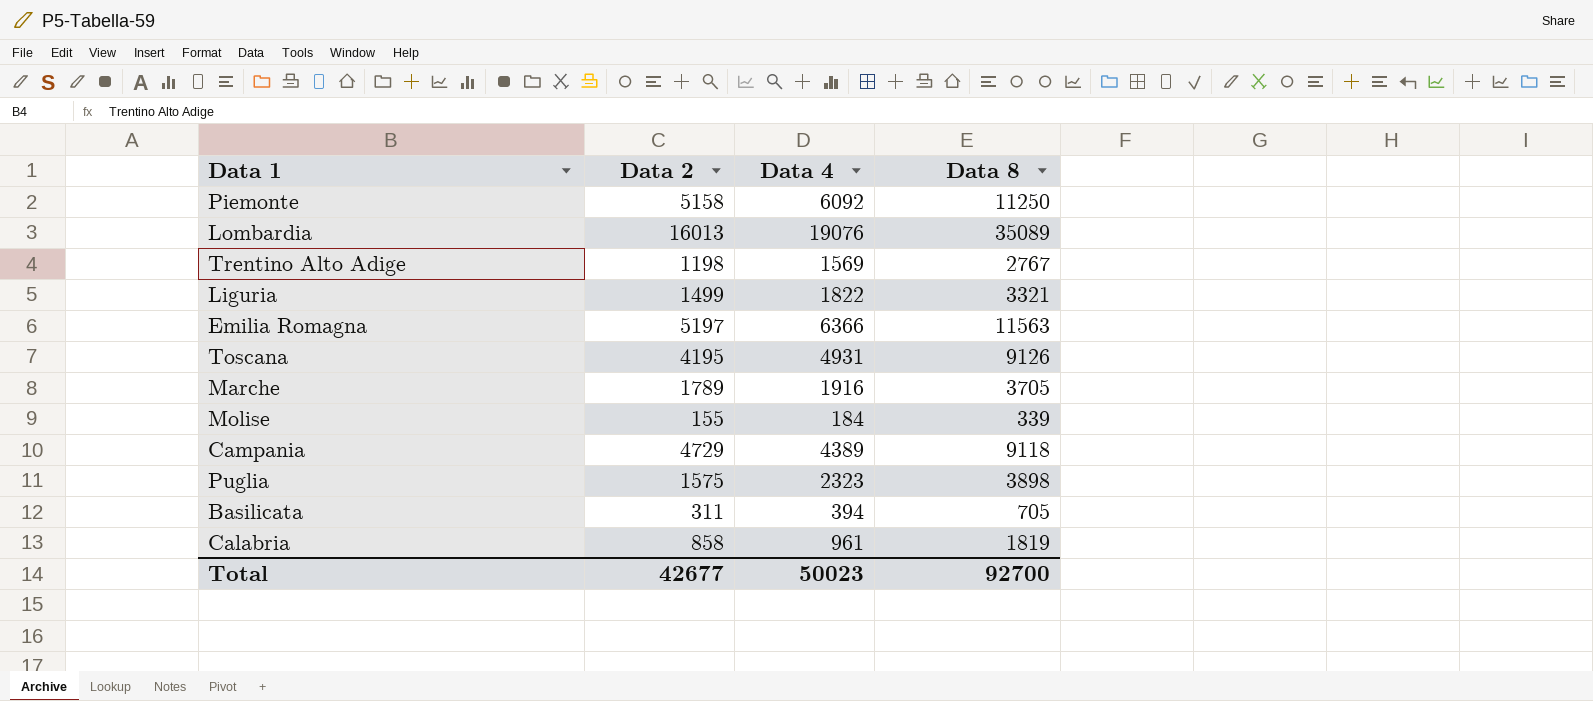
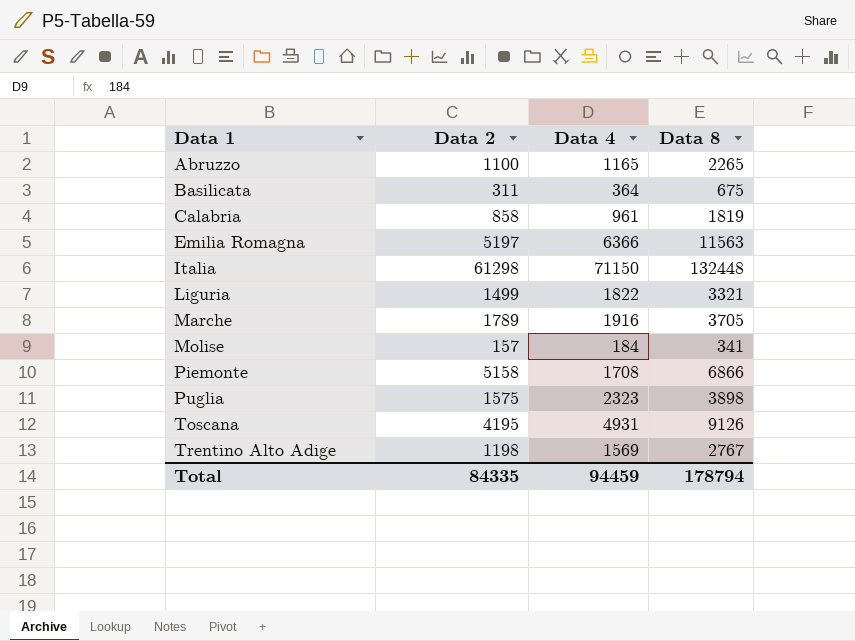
row order: none -> Data 1 ascending
row Lombardia: 16013 | 19076 | 35089 -> none
row Campania: 4729 | 4389 | 9118 -> none
row Abruzzo: none -> 1100 | 1165 | 2265
Basilicata | Data 4: 394 -> 364
Basilicata | Data 8: 705 -> 675
row Italia: none -> 61298 | 71150 | 132448
Molise | Data 2: 155 -> 157
Molise | Data 8: 339 -> 341
Piemonte | Data 4: 6092 -> 1708
Piemonte | Data 8: 11250 -> 6866
Total | Data 2: 42677 -> 84335
Total | Data 4: 50023 -> 94459
Total | Data 8: 92700 -> 178794

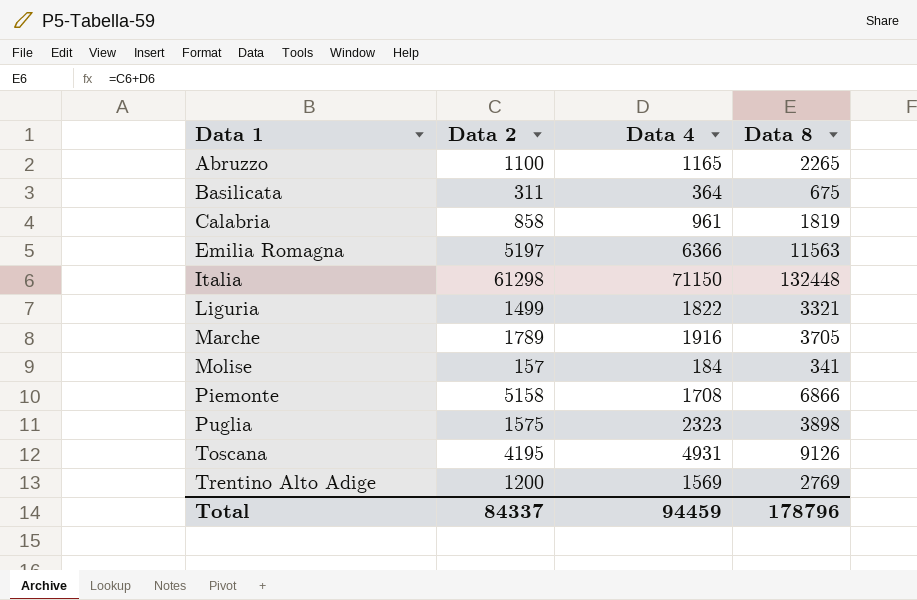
Trentino Alto Adige | Data 2: 1198 -> 1200
Trentino Alto Adige | Data 8: 2767 -> 2769
Total | Data 2: 84335 -> 84337
Total | Data 8: 178794 -> 178796

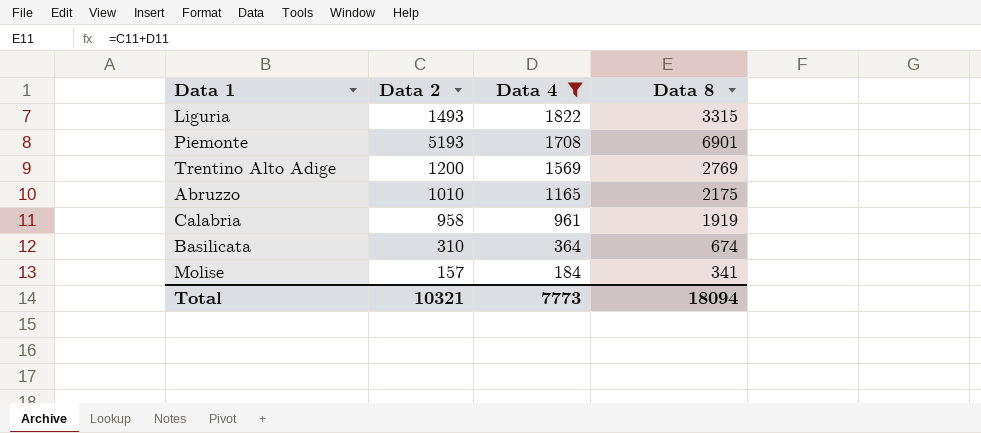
filter: none -> Data 4 <= 1822
row order: Data 1 ascending -> Data 4 descending
Liguria | Data 2: 1499 -> 1493
Liguria | Data 8: 3321 -> 3315
Piemonte | Data 2: 5158 -> 5193
Piemonte | Data 8: 6866 -> 6901
Abruzzo | Data 2: 1100 -> 1010
Abruzzo | Data 8: 2265 -> 2175
Calabria | Data 2: 858 -> 958
Calabria | Data 8: 1819 -> 1919
Basilicata | Data 2: 311 -> 310
Basilicata | Data 8: 675 -> 674
Total | Data 2: 84337 -> 10321
Total | Data 4: 94459 -> 7773
Total | Data 8: 178796 -> 18094

